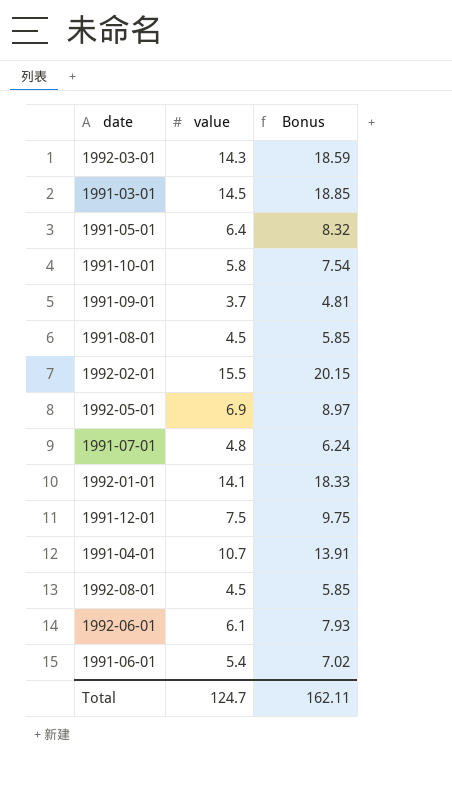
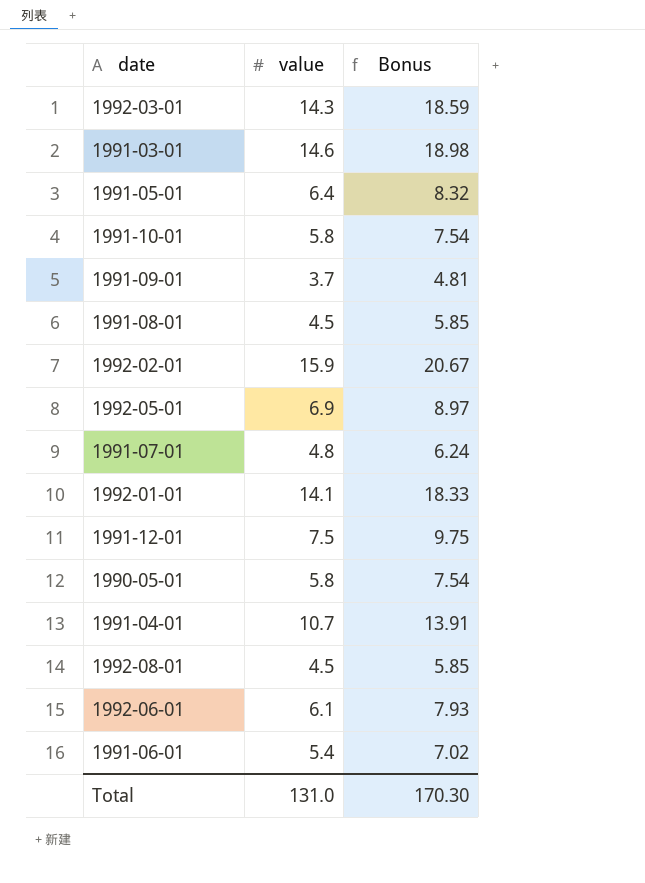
1991-03-01 | value: 14.5 -> 14.6
1991-03-01 | Bonus: 18.85 -> 18.98
1992-02-01 | value: 15.5 -> 15.9
1992-02-01 | Bonus: 20.15 -> 20.67
row 1990-05-01: none -> 5.8 | 7.54
Total | value: 124.7 -> 131.0
Total | Bonus: 162.11 -> 170.30

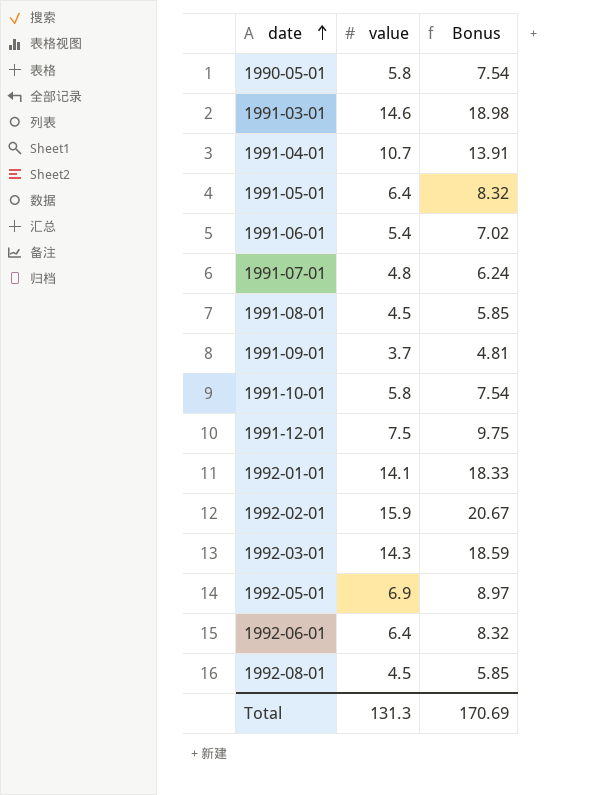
row order: none -> date ascending
1992-06-01 | value: 6.1 -> 6.4
1992-06-01 | Bonus: 7.93 -> 8.32
Total | value: 131.0 -> 131.3
Total | Bonus: 170.30 -> 170.69

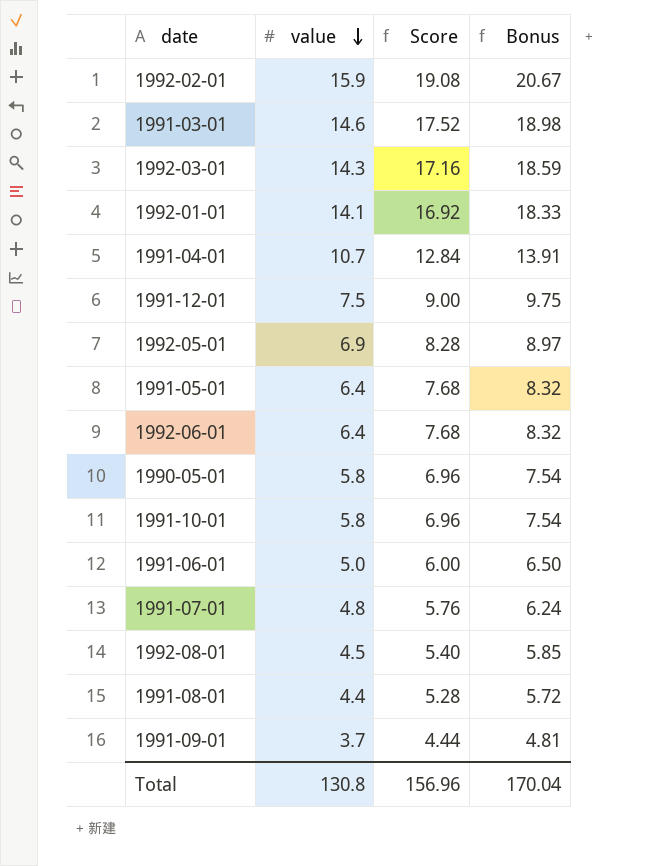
row order: date ascending -> value descending
column Score | formula: none -> [value] * 1.2
1991-06-01 | value: 5.4 -> 5.0
1991-06-01 | Bonus: 7.02 -> 6.50
1991-08-01 | value: 4.5 -> 4.4
1991-08-01 | Bonus: 5.85 -> 5.72
Total | value: 131.3 -> 130.8
Total | Bonus: 170.69 -> 170.04

